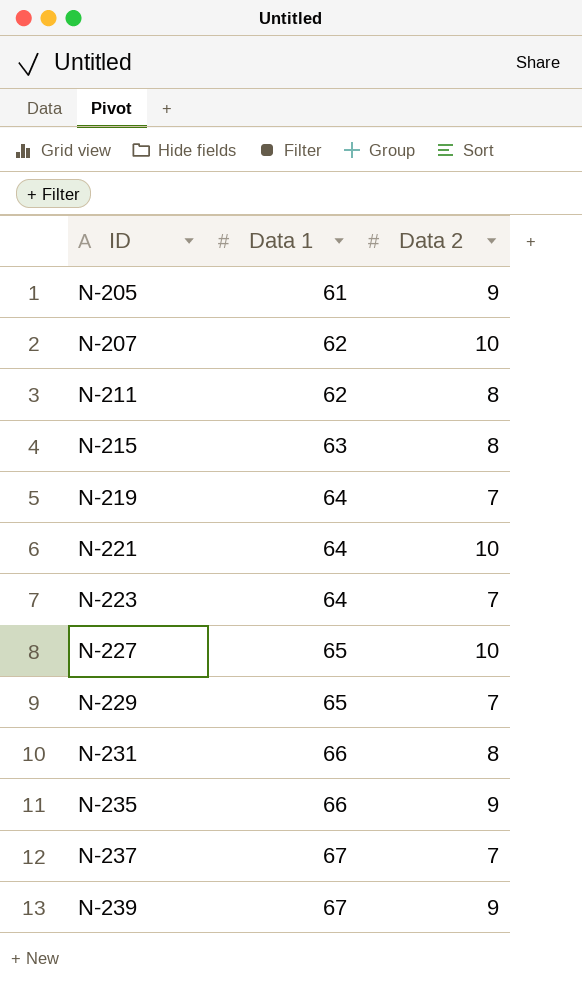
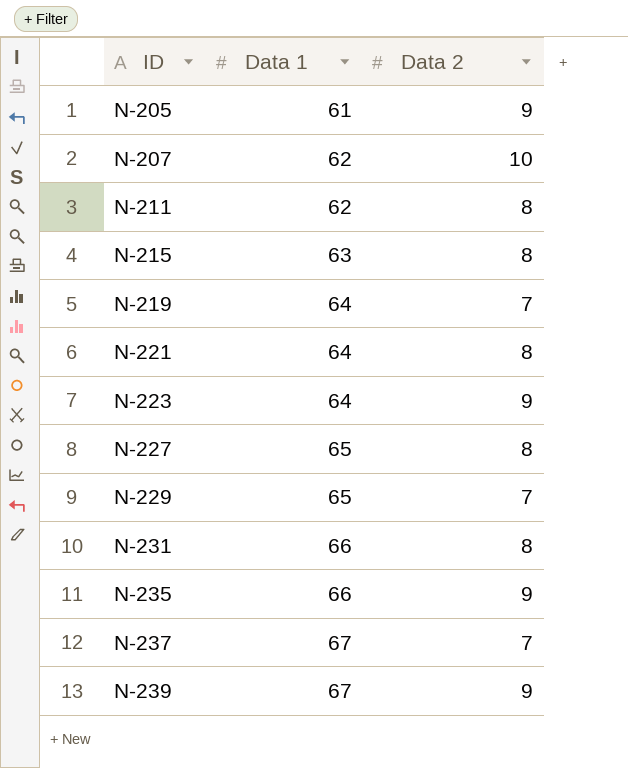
N-221 | Data 2: 10 -> 8
N-223 | Data 2: 7 -> 9
N-227 | Data 2: 10 -> 8

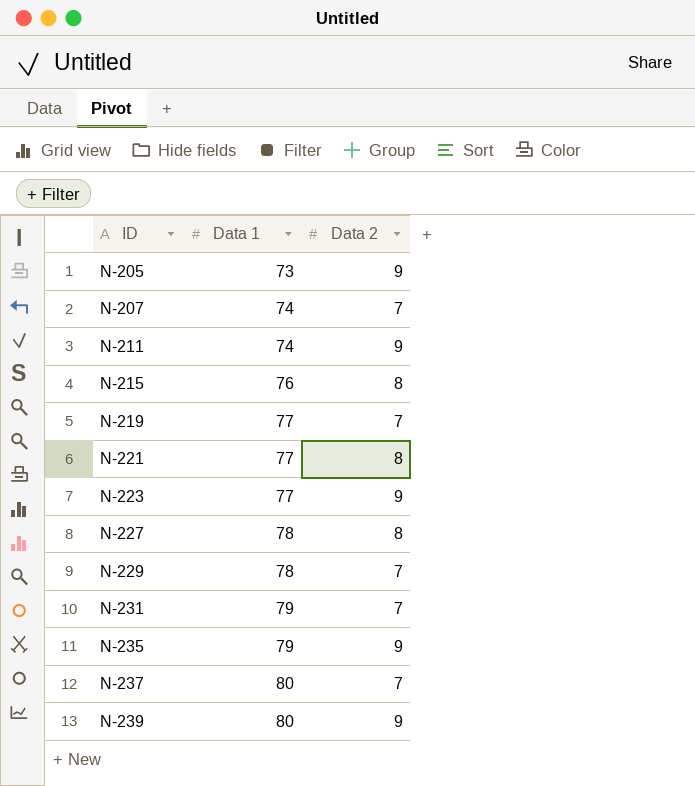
N-205 | Data 1: 61 -> 73
N-207 | Data 1: 62 -> 74
N-207 | Data 2: 10 -> 7
N-211 | Data 1: 62 -> 74
N-211 | Data 2: 8 -> 9
N-215 | Data 1: 63 -> 76
N-219 | Data 1: 64 -> 77
N-221 | Data 1: 64 -> 77
N-223 | Data 1: 64 -> 77
N-227 | Data 1: 65 -> 78
N-229 | Data 1: 65 -> 78
N-231 | Data 1: 66 -> 79
N-231 | Data 2: 8 -> 7
N-235 | Data 1: 66 -> 79
N-237 | Data 1: 67 -> 80
N-239 | Data 1: 67 -> 80

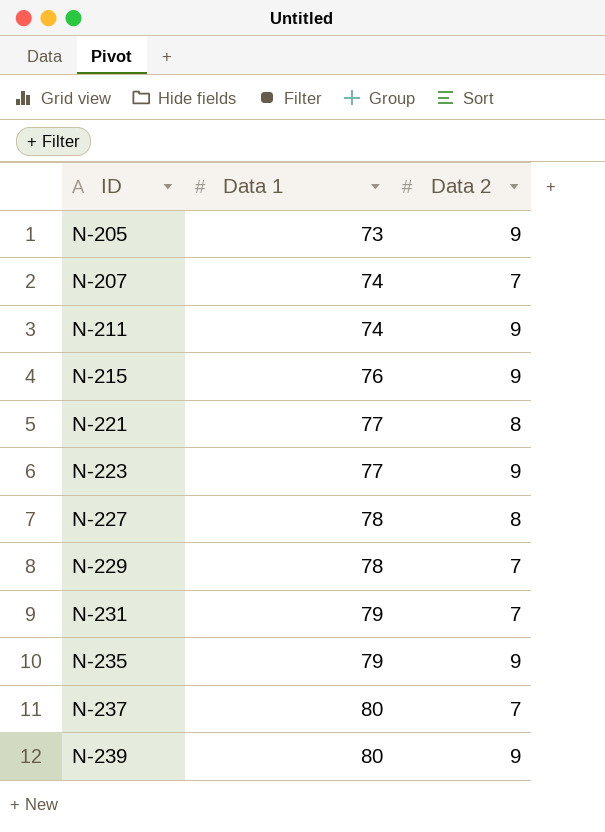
row N-219: 77 | 7 -> none
N-215 | Data 2: 8 -> 9

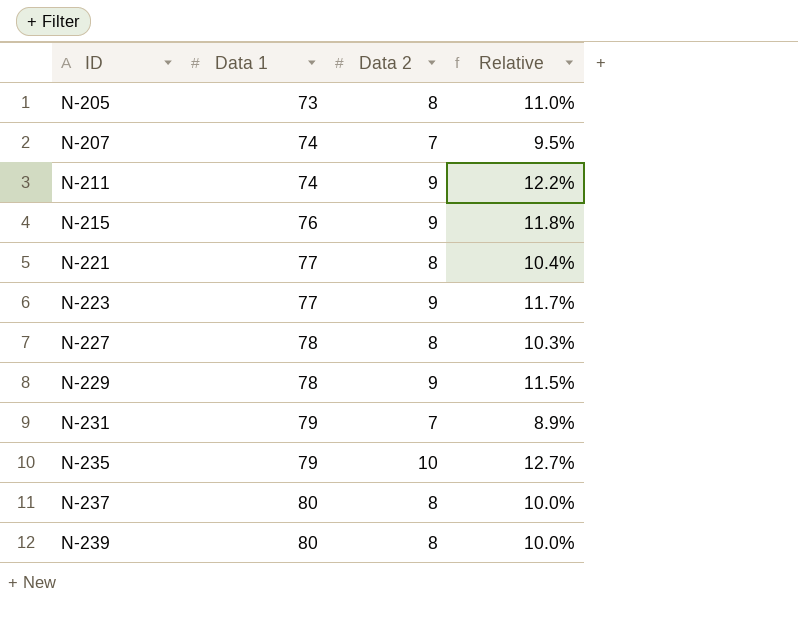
column Relative | formula: none -> [Data 2] / [Data 1]
N-205 | Data 2: 9 -> 8
N-229 | Data 2: 7 -> 9
N-235 | Data 2: 9 -> 10
N-237 | Data 2: 7 -> 8
N-239 | Data 2: 9 -> 8

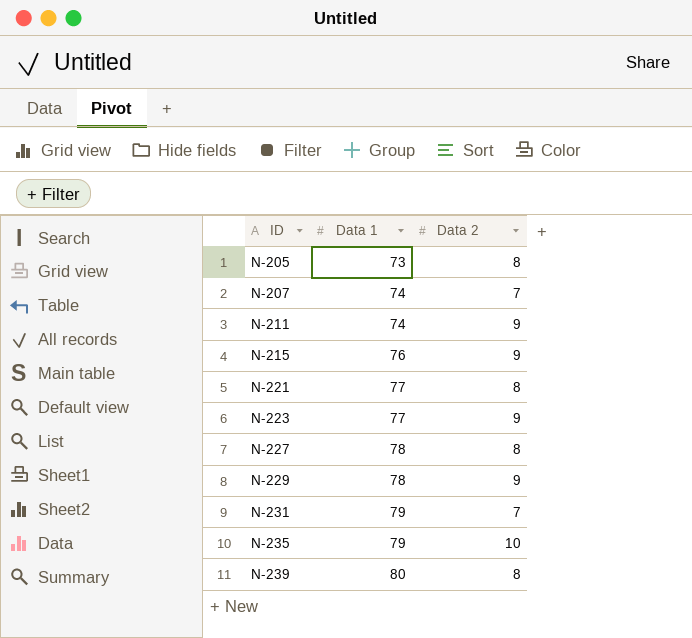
column Relative | formula: [Data 2] / [Data 1] -> none
row N-237: 80 | 8 | 10.0% -> none

